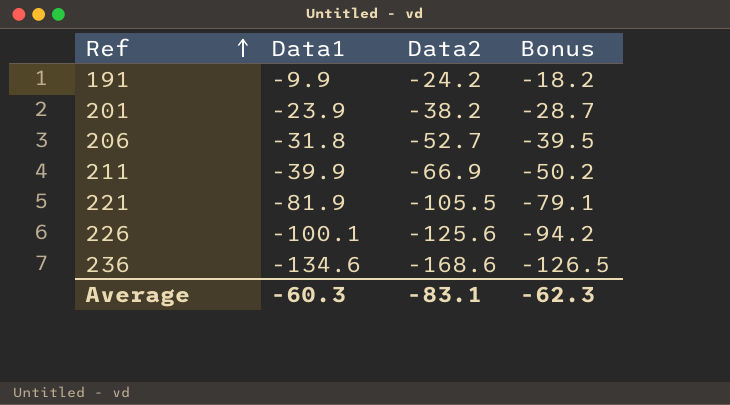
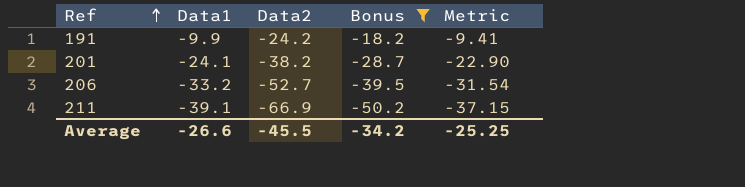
filter: none -> Bonus >= -50.2
column Metric | formula: none -> [Data1] * 0.95
201 | Data1: -23.9 -> -24.1
206 | Data1: -31.8 -> -33.2
211 | Data1: -39.9 -> -39.1
Average | Data1: -60.3 -> -26.6
Average | Data2: -83.1 -> -45.5
Average | Bonus: -62.3 -> -34.2

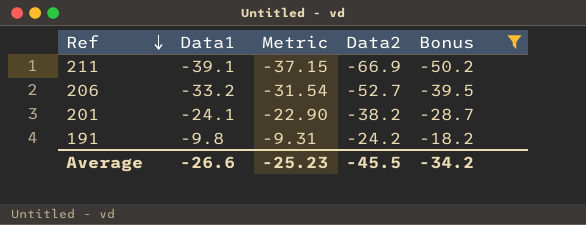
row order: Ref ascending -> Ref descending
column Metric | position: 5 -> 3
191 | Data1: -9.9 -> -9.8
191 | Metric: -9.41 -> -9.31
Average | Metric: -25.25 -> -25.23

